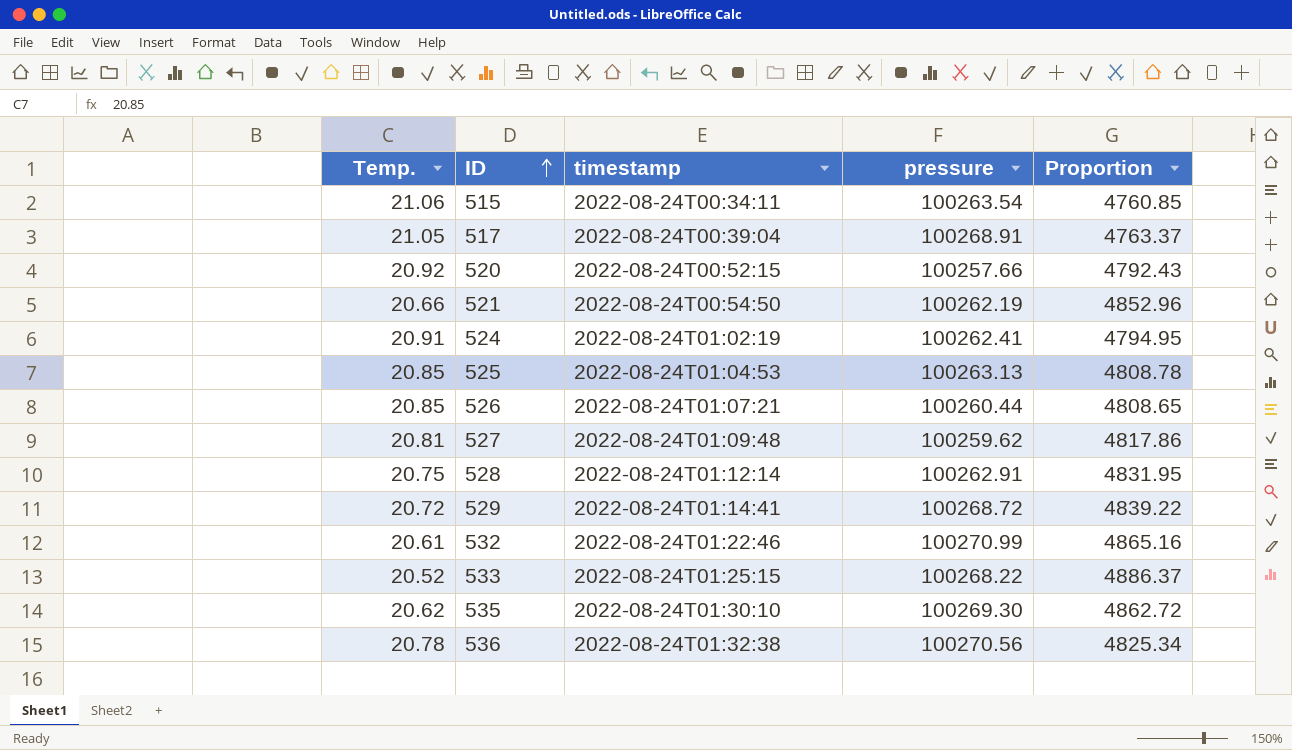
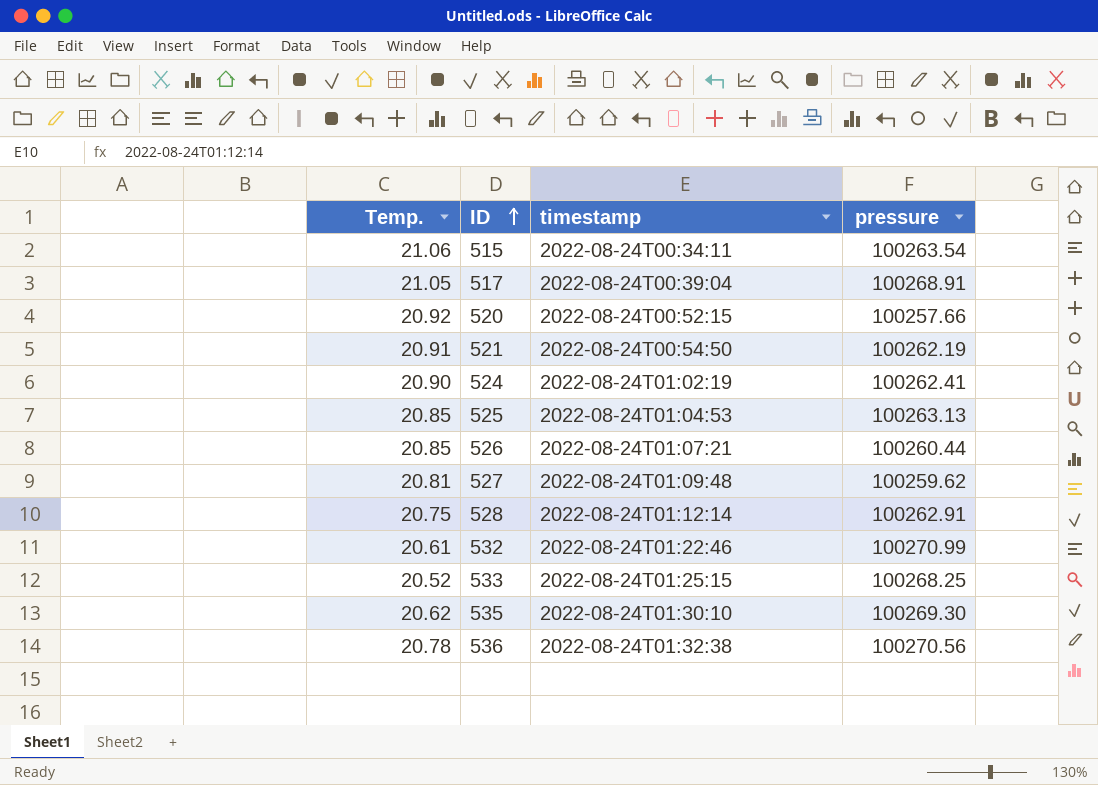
column Proportion | formula: [pressure] / [Temp.] -> none
row 529: 20.72 | 2022-08-24T01:14:41 | 100268.72 | 4839.22 -> none
521 | Temp.: 20.66 -> 20.91
524 | Temp.: 20.91 -> 20.90
533 | pressure: 100268.22 -> 100268.25

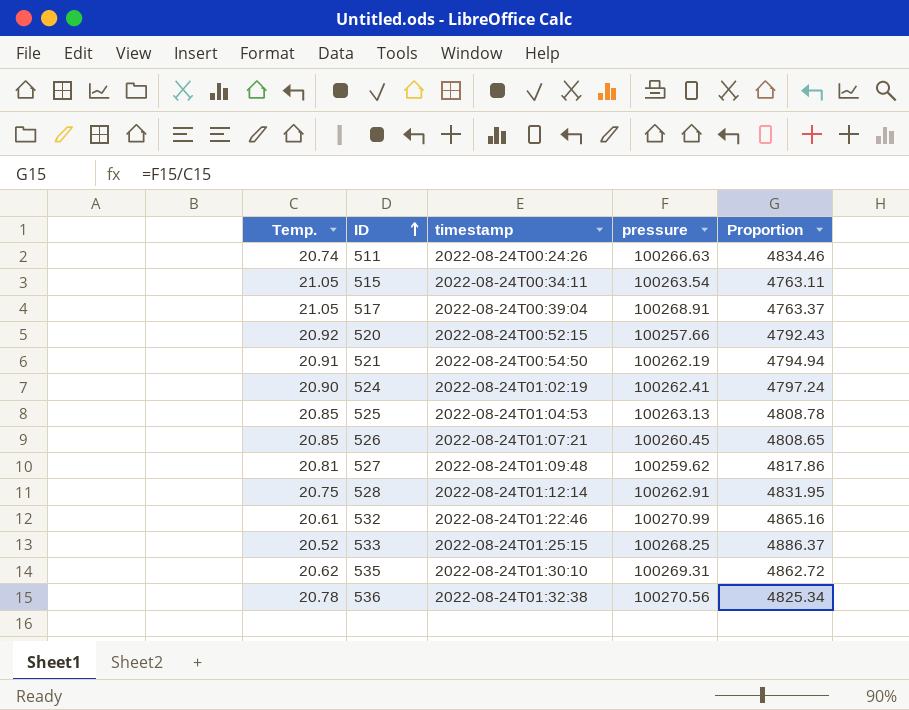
column Proportion | formula: none -> [pressure] / [Temp.]
row 511: none -> 20.74 | 2022-08-24T00:24:26 | 100266.63 | 4834.46
515 | Temp.: 21.06 -> 21.05
526 | pressure: 100260.44 -> 100260.45
535 | pressure: 100269.30 -> 100269.31

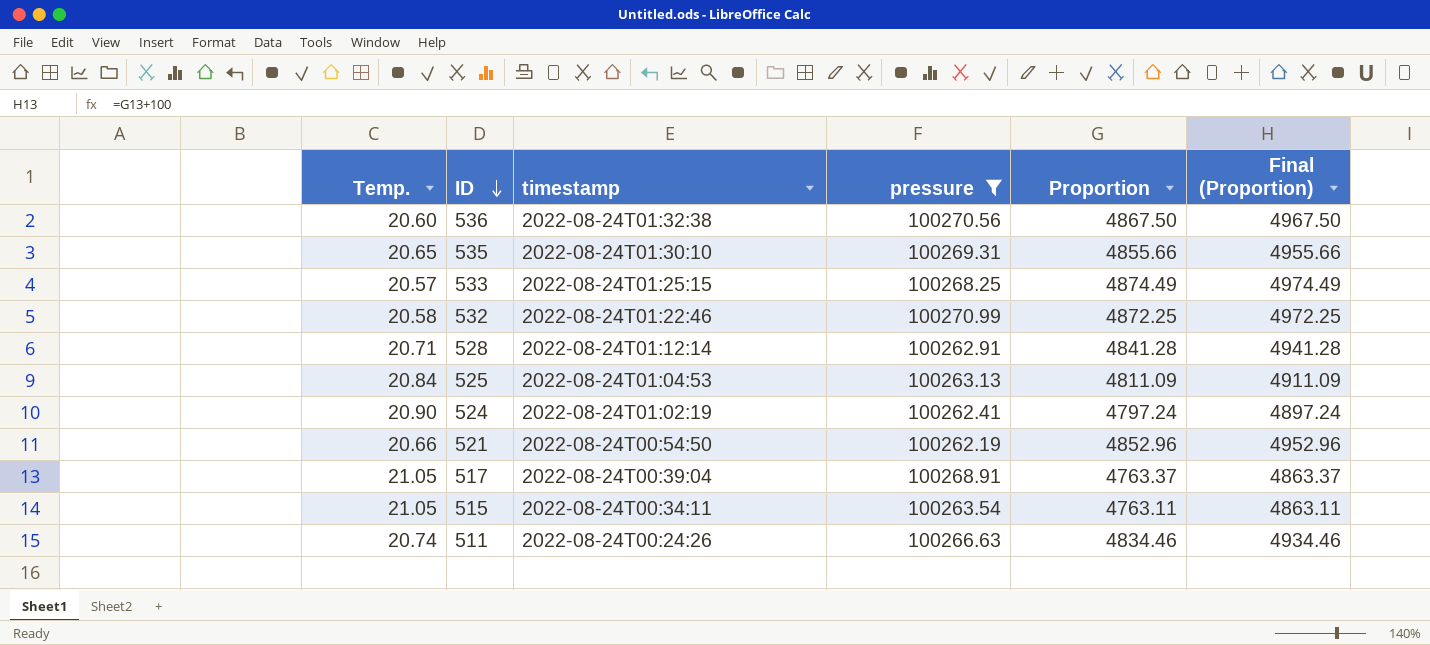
filter: none -> pressure >= 100262.19
row order: ID ascending -> ID descending
column Final (Proportion) | formula: none -> [Proportion] + 100
536 | Temp.: 20.78 -> 20.60
536 | Proportion: 4825.34 -> 4867.50
535 | Temp.: 20.62 -> 20.65
535 | Proportion: 4862.72 -> 4855.66
533 | Temp.: 20.52 -> 20.57
533 | Proportion: 4886.37 -> 4874.49
532 | Temp.: 20.61 -> 20.58
532 | Proportion: 4865.16 -> 4872.25
528 | Temp.: 20.75 -> 20.71
528 | Proportion: 4831.95 -> 4841.28
525 | Temp.: 20.85 -> 20.84
525 | Proportion: 4808.78 -> 4811.09
521 | Temp.: 20.91 -> 20.66
521 | Proportion: 4794.94 -> 4852.96

